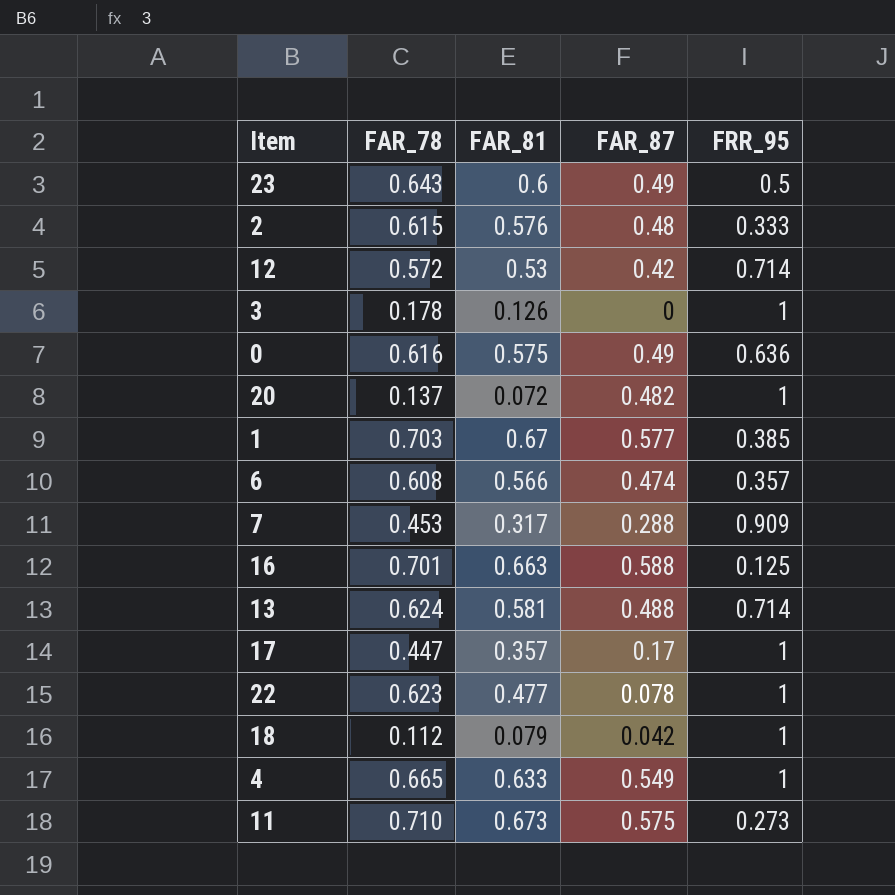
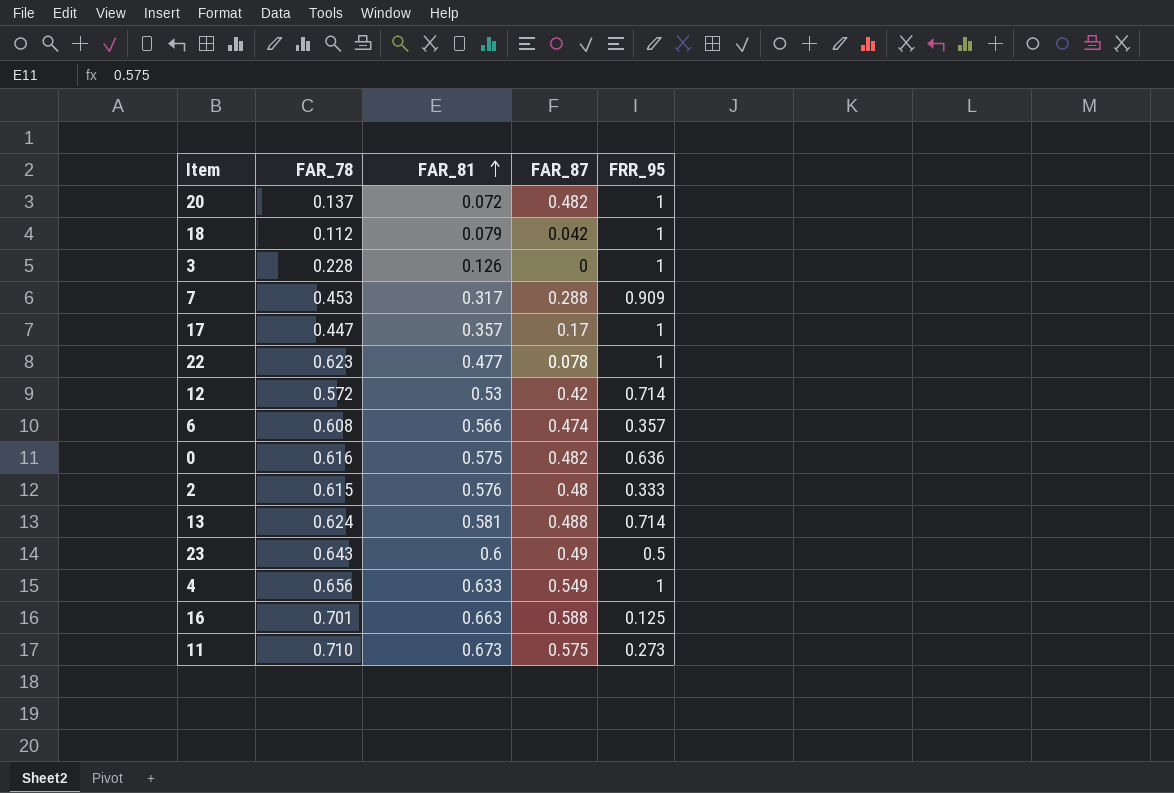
row order: none -> FAR_81 ascending
row 1: 0.703 | 0.67 | 0.577 | 0.385 -> none
3 | FAR_78: 0.178 -> 0.228
0 | FAR_87: 0.49 -> 0.482
4 | FAR_78: 0.665 -> 0.656

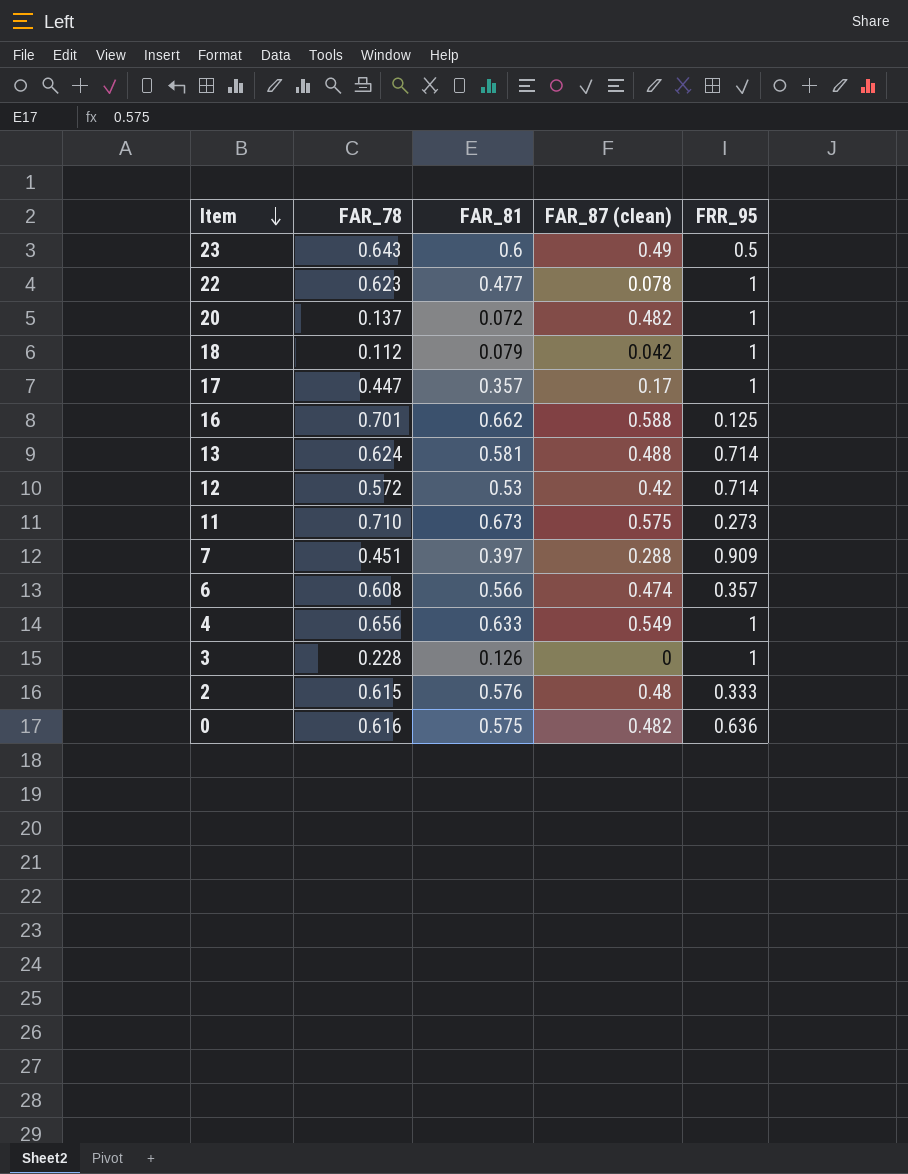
row order: FAR_81 ascending -> Item descending
column name: FAR_87 -> FAR_87 (clean)
16 | FAR_81: 0.663 -> 0.662
7 | FAR_78: 0.453 -> 0.451
7 | FAR_81: 0.317 -> 0.397

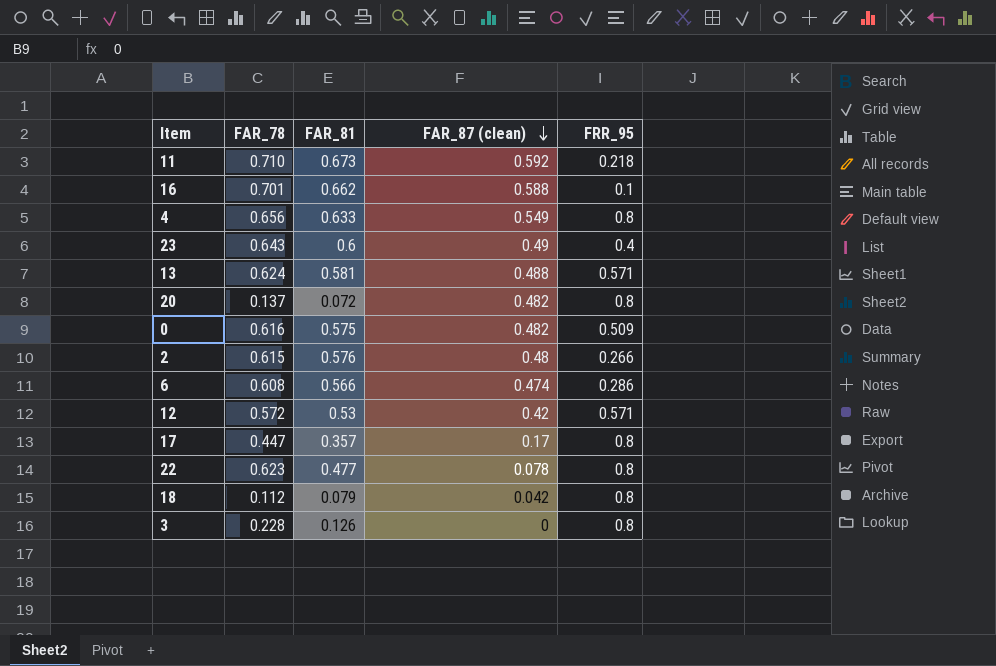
row order: Item descending -> FAR_87 (clean) descending
row 7: 0.451 | 0.397 | 0.288 | 0.909 -> none
11 | FAR_87 (clean): 0.575 -> 0.592
11 | FRR_95: 0.273 -> 0.218
16 | FRR_95: 0.125 -> 0.1
4 | FRR_95: 1 -> 0.8
23 | FRR_95: 0.5 -> 0.4
13 | FRR_95: 0.714 -> 0.571
20 | FRR_95: 1 -> 0.8
0 | FRR_95: 0.636 -> 0.509
2 | FRR_95: 0.333 -> 0.266
6 | FRR_95: 0.357 -> 0.286
12 | FRR_95: 0.714 -> 0.571
17 | FRR_95: 1 -> 0.8
22 | FRR_95: 1 -> 0.8
18 | FRR_95: 1 -> 0.8
3 | FRR_95: 1 -> 0.8

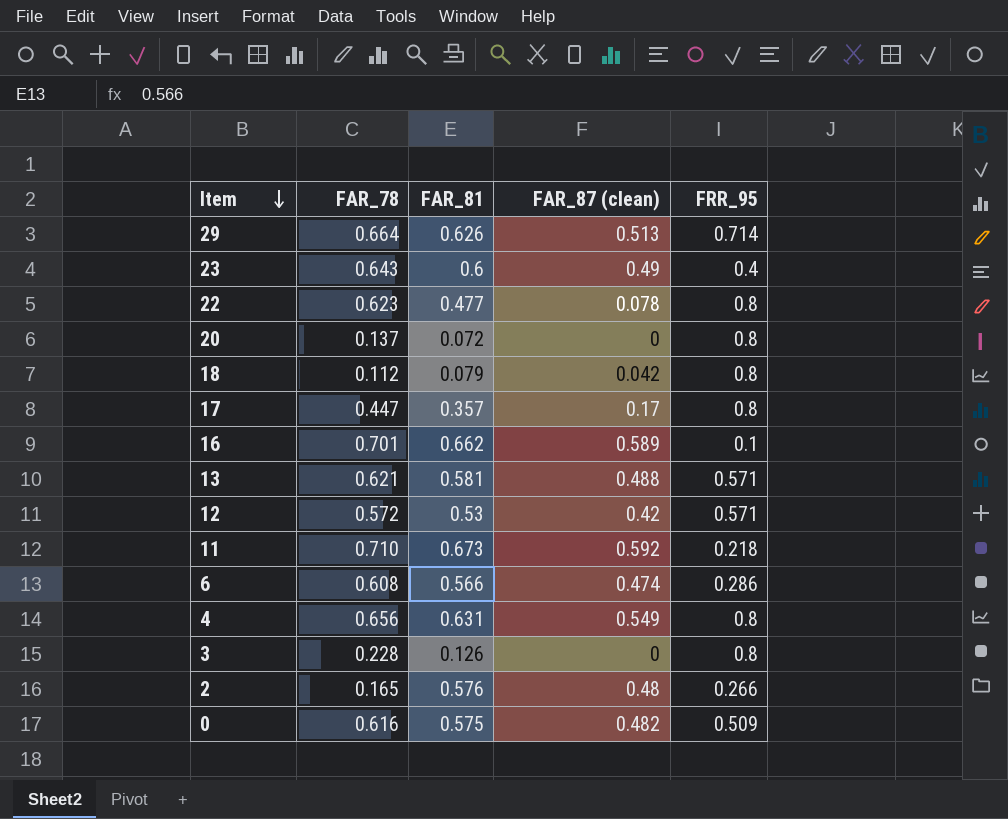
row order: FAR_87 (clean) descending -> Item descending
row 29: none -> 0.664 | 0.626 | 0.513 | 0.714
20 | FAR_87 (clean): 0.482 -> 0
16 | FAR_87 (clean): 0.588 -> 0.589
13 | FAR_78: 0.624 -> 0.621
4 | FAR_81: 0.633 -> 0.631
2 | FAR_78: 0.615 -> 0.165

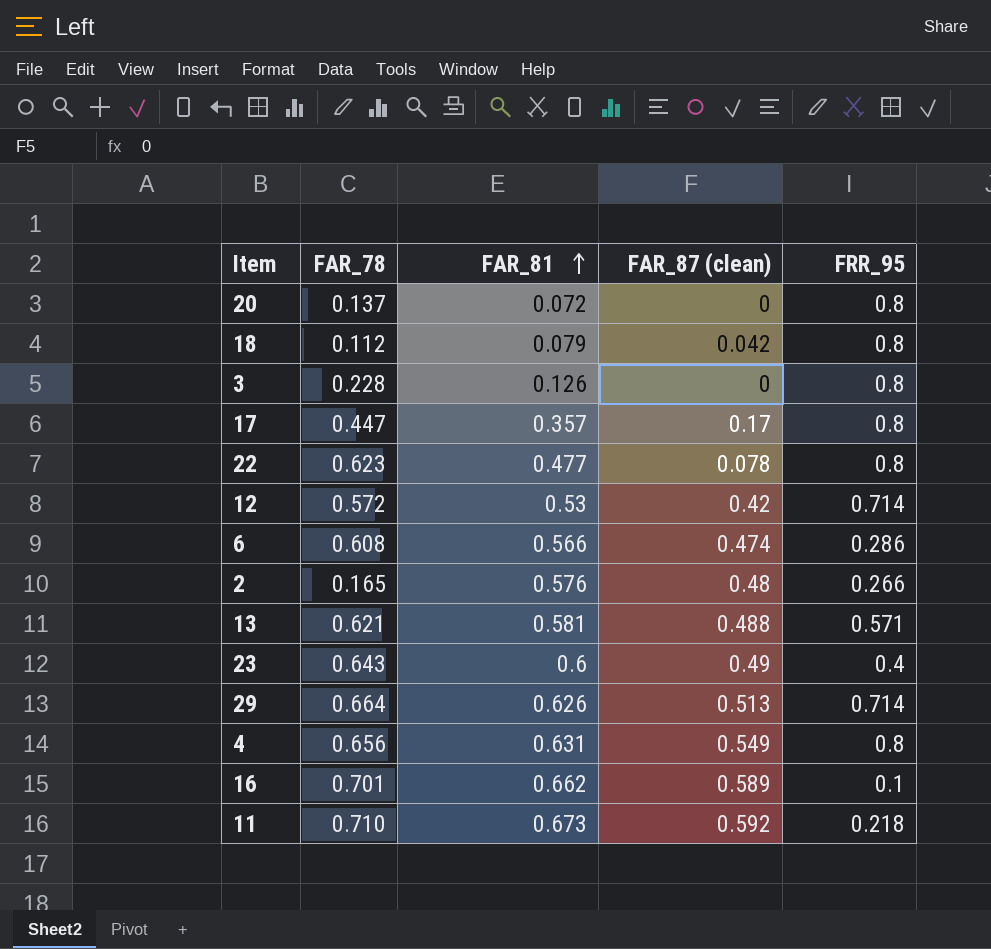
row order: Item descending -> FAR_81 ascending
row 0: 0.616 | 0.575 | 0.482 | 0.509 -> none
12 | FRR_95: 0.571 -> 0.714

